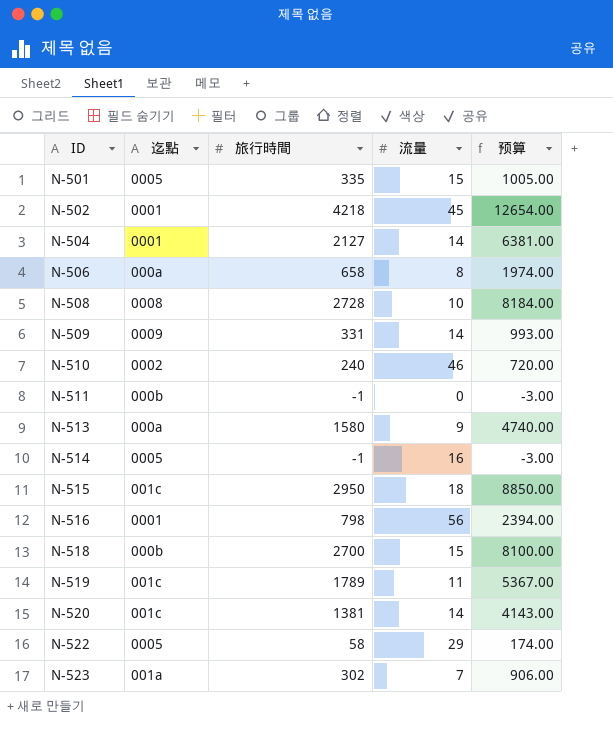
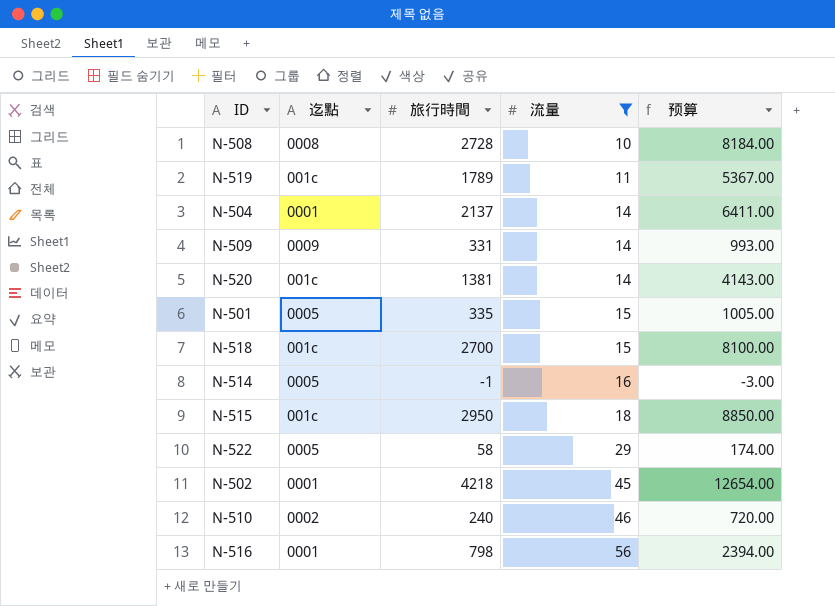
filter: none -> 流量 >= 10
row order: ID ascending -> 流量 ascending
N-504 | 旅行時間: 2127 -> 2137
N-504 | 预算: 6381.00 -> 6411.00
N-518 | 迄點: 000b -> 001c

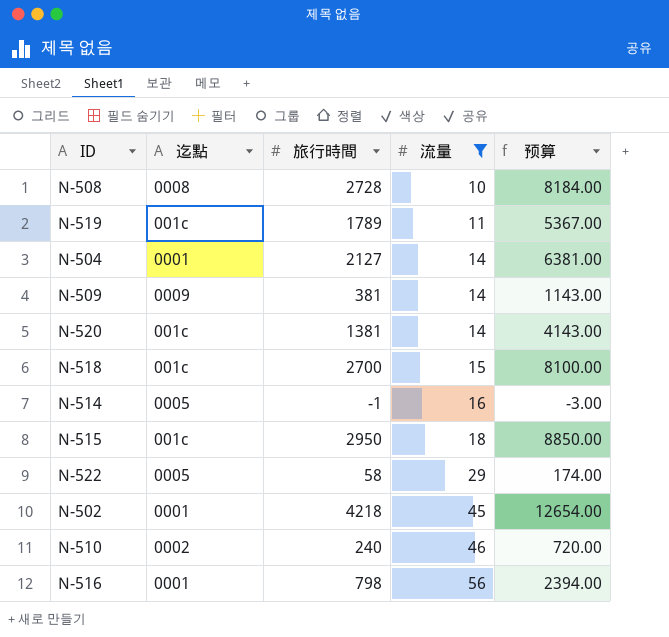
row N-501: 0005 | 335 | 15 | 1005.00 -> none
N-504 | 旅行時間: 2137 -> 2127
N-504 | 预算: 6411.00 -> 6381.00
N-509 | 旅行時間: 331 -> 381
N-509 | 预算: 993.00 -> 1143.00

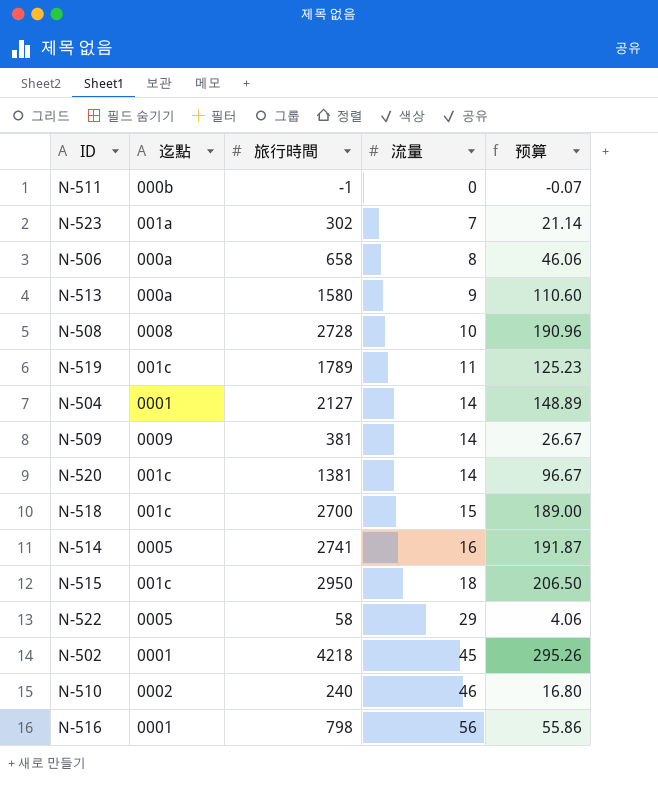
filter: 流量 >= 10 -> none
column 预算 | formula: [旅行時間] * 3 -> [旅行時間] * 0.07
N-514 | 旅行時間: -1 -> 2741

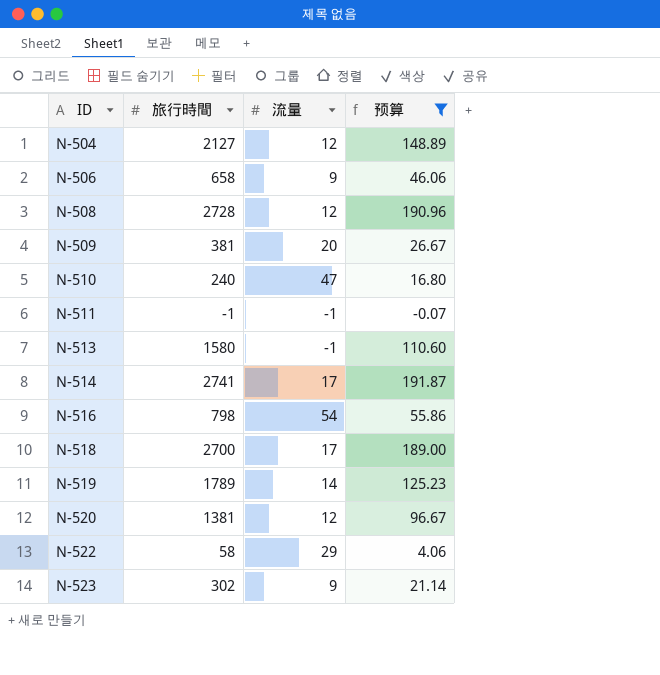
filter: none -> 预算 <= 191.87
row order: 流量 ascending -> ID ascending
column 迄點 | position: 2 -> none
N-504 | 流量: 14 -> 12
N-506 | 流量: 8 -> 9
N-508 | 流量: 10 -> 12
N-509 | 流量: 14 -> 20
N-510 | 流量: 46 -> 47
N-511 | 流量: 0 -> -1
N-513 | 流量: 9 -> -1
N-514 | 流量: 16 -> 17
N-516 | 流量: 56 -> 54
N-518 | 流量: 15 -> 17
N-519 | 流量: 11 -> 14
N-520 | 流量: 14 -> 12
N-523 | 流量: 7 -> 9

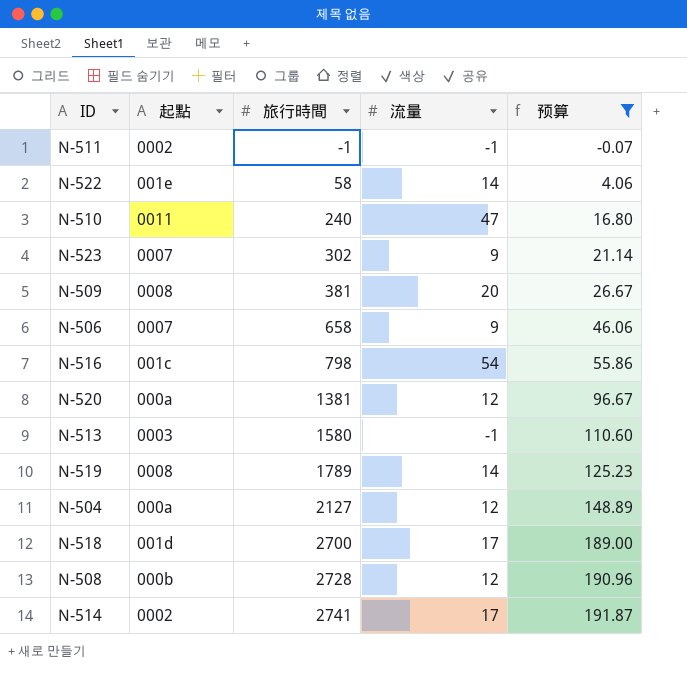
row order: ID ascending -> 旅行時間 ascending
column 起點 | position: none -> 2
N-522 | 流量: 29 -> 14

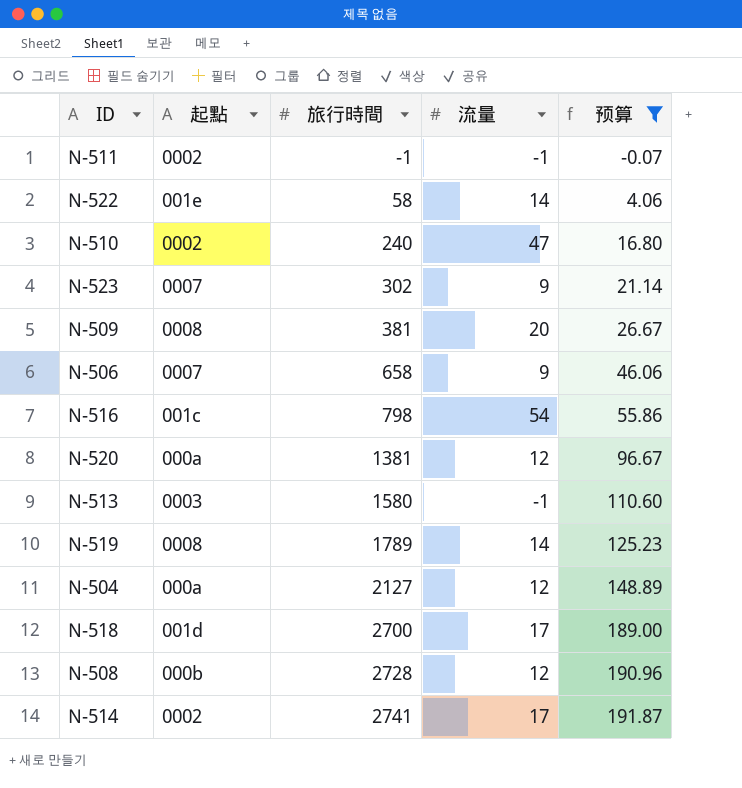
N-510 | 起點: 0011 -> 0002

